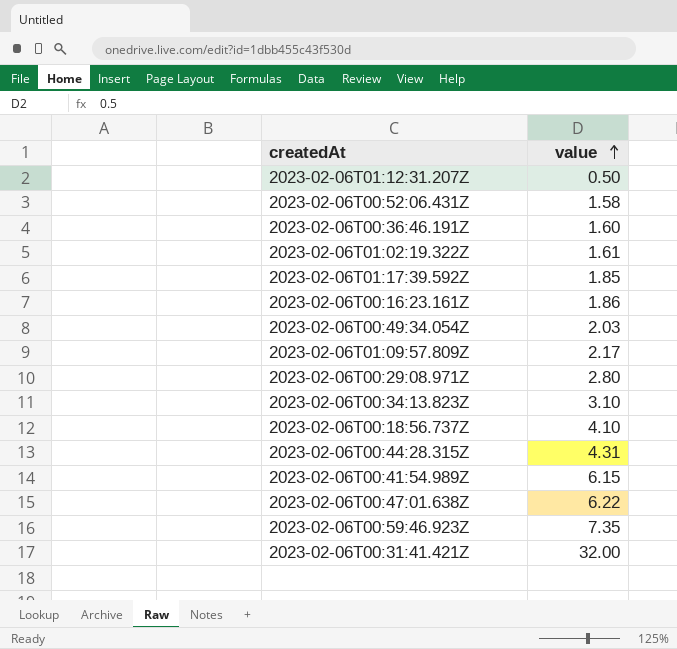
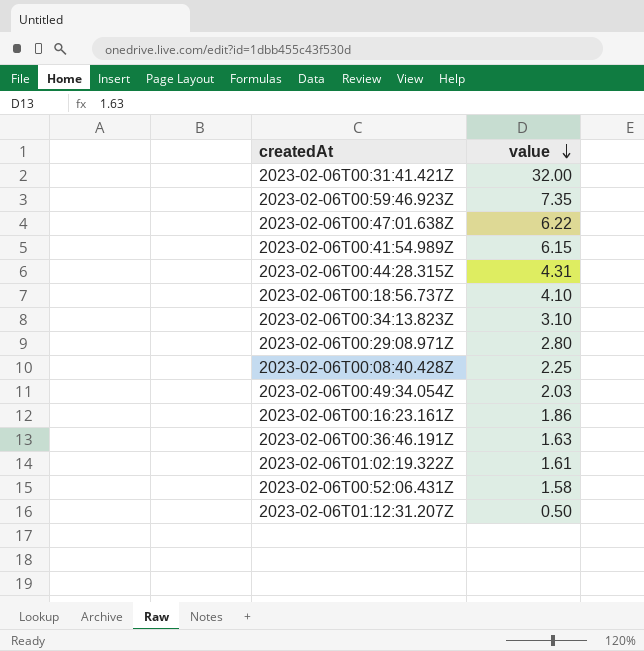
row order: value ascending -> value descending
row 2023-02-06T01:17:39.592Z: 1.85 -> none
row 2023-02-06T01:09:57.809Z: 2.17 -> none
row 2023-02-06T00:08:40.428Z: none -> 2.25
2023-02-06T00:36:46.191Z | value: 1.60 -> 1.63

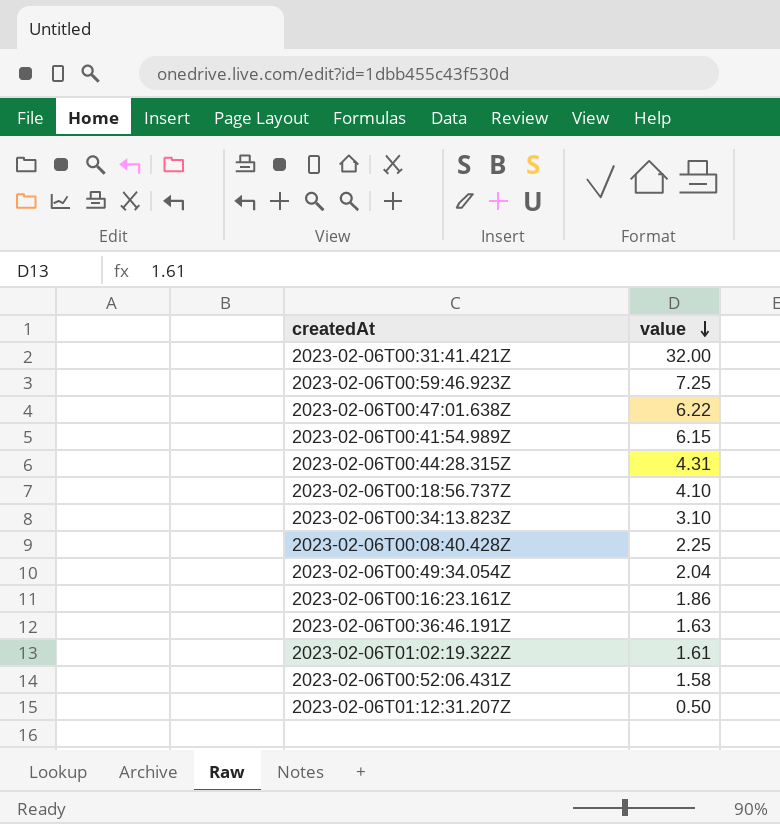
row 2023-02-06T00:29:08.971Z: 2.80 -> none
2023-02-06T00:59:46.923Z | value: 7.35 -> 7.25
2023-02-06T00:49:34.054Z | value: 2.03 -> 2.04

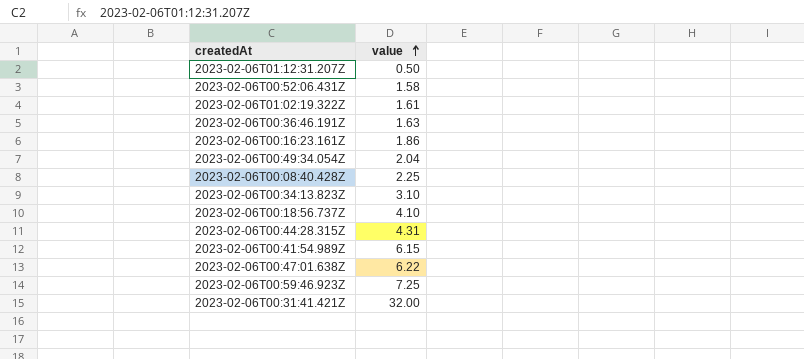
row order: value descending -> value ascending

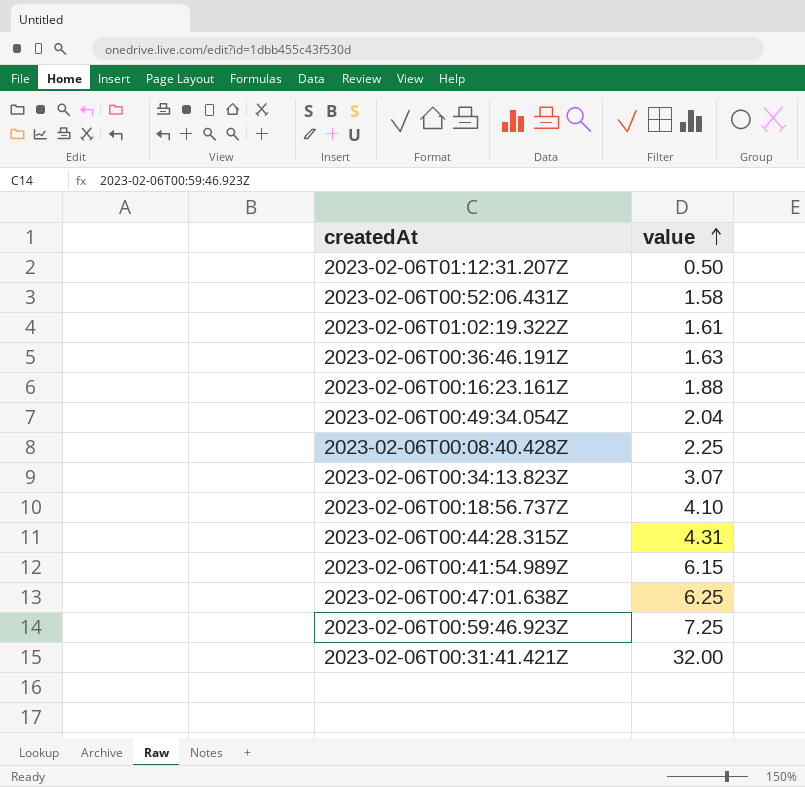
2023-02-06T00:16:23.161Z | value: 1.86 -> 1.88
2023-02-06T00:34:13.823Z | value: 3.10 -> 3.07
2023-02-06T00:47:01.638Z | value: 6.22 -> 6.25

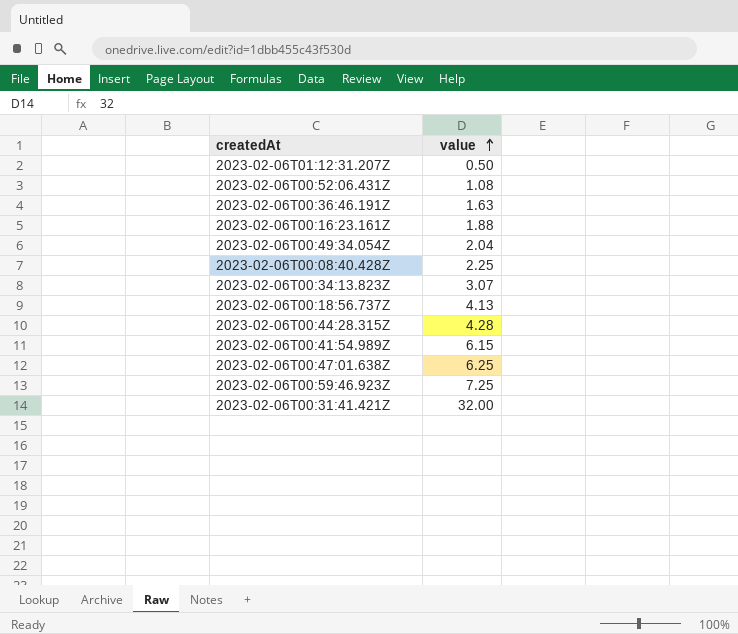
row 2023-02-06T01:02:19.322Z: 1.61 -> none
2023-02-06T00:52:06.431Z | value: 1.58 -> 1.08
2023-02-06T00:18:56.737Z | value: 4.10 -> 4.13
2023-02-06T00:44:28.315Z | value: 4.31 -> 4.28

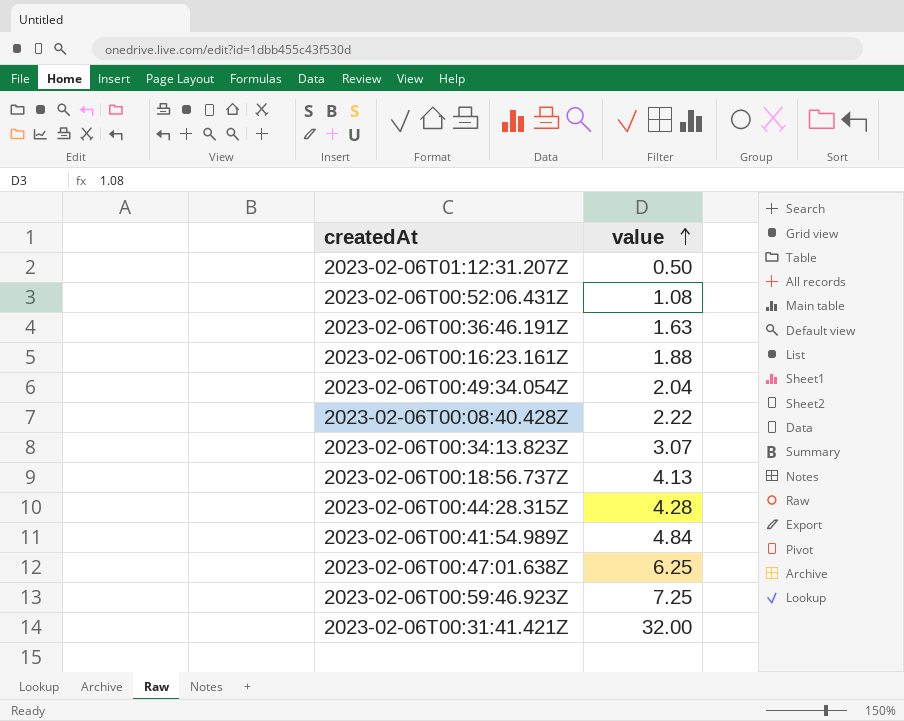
2023-02-06T00:08:40.428Z | value: 2.25 -> 2.22
2023-02-06T00:41:54.989Z | value: 6.15 -> 4.84

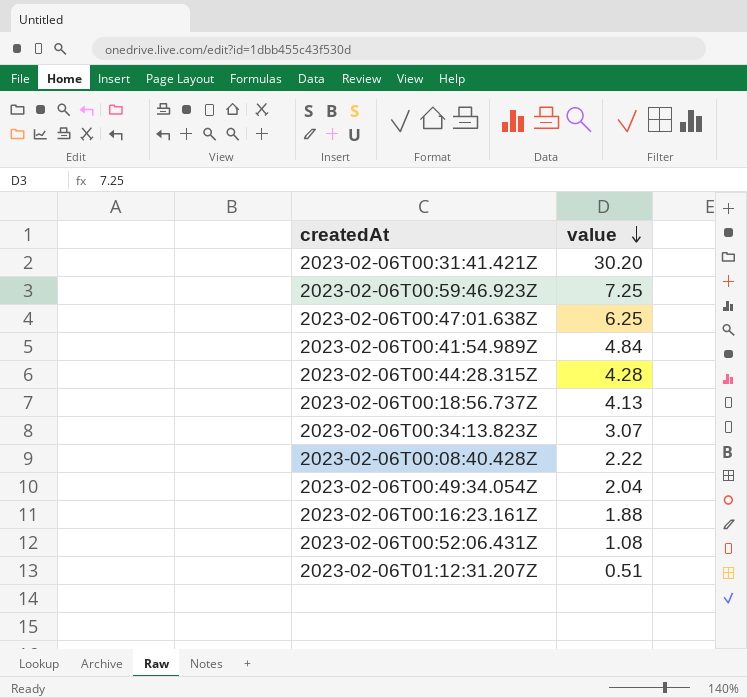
row order: value ascending -> value descending
row 2023-02-06T00:36:46.191Z: 1.63 -> none
2023-02-06T00:31:41.421Z | value: 32.00 -> 30.20
2023-02-06T01:12:31.207Z | value: 0.50 -> 0.51

